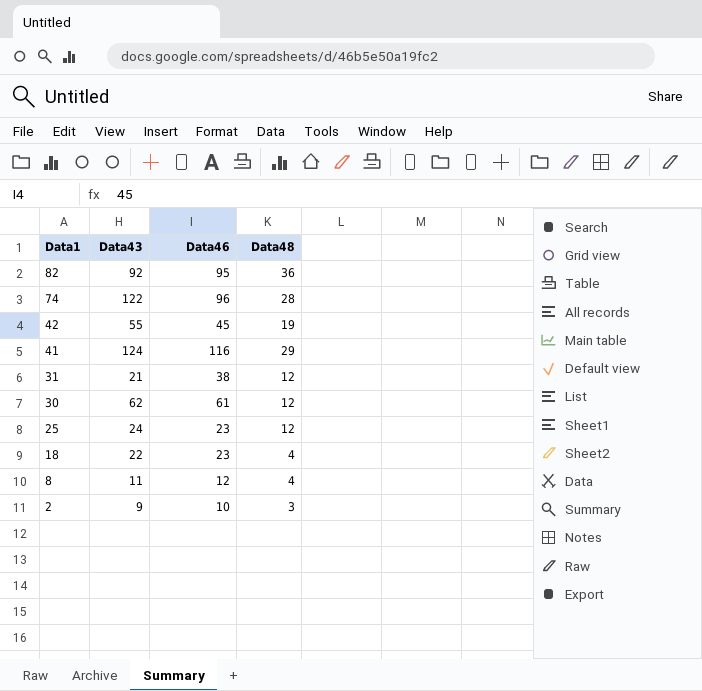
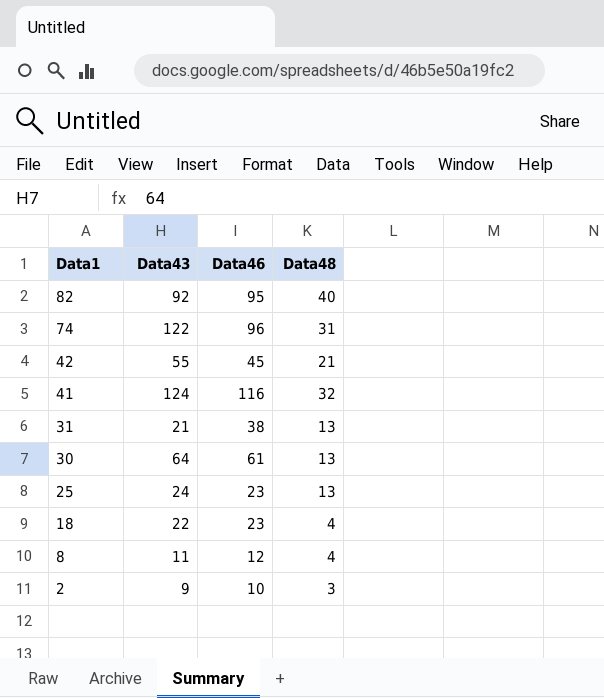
82 | Data48: 36 -> 40
74 | Data48: 28 -> 31
42 | Data48: 19 -> 21
41 | Data48: 29 -> 32
31 | Data48: 12 -> 13
30 | Data43: 62 -> 64
30 | Data48: 12 -> 13
25 | Data48: 12 -> 13

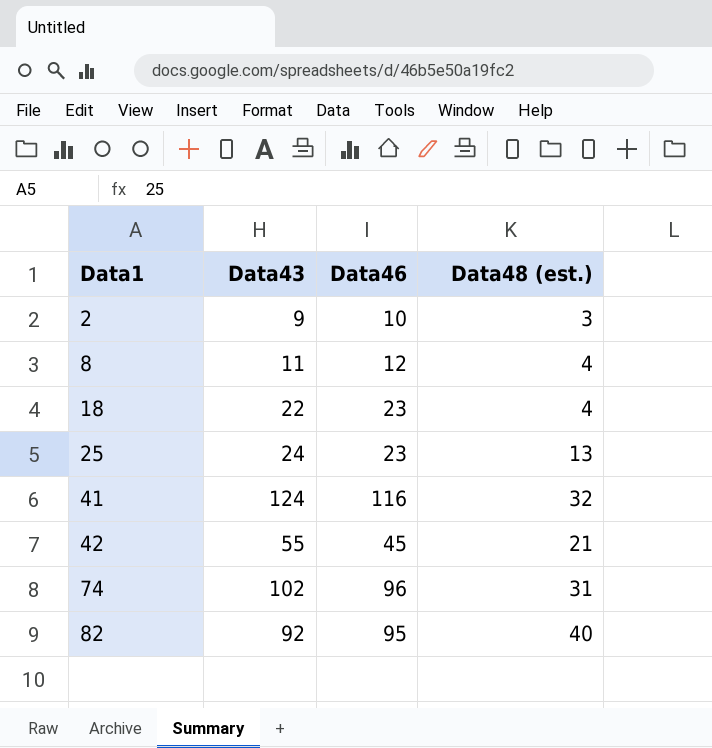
row order: Data1 descending -> Data1 ascending
column name: Data48 -> Data48 (est.)
row 31: 21 | 38 | 13 -> none
row 30: 64 | 61 | 13 -> none
74 | Data43: 122 -> 102

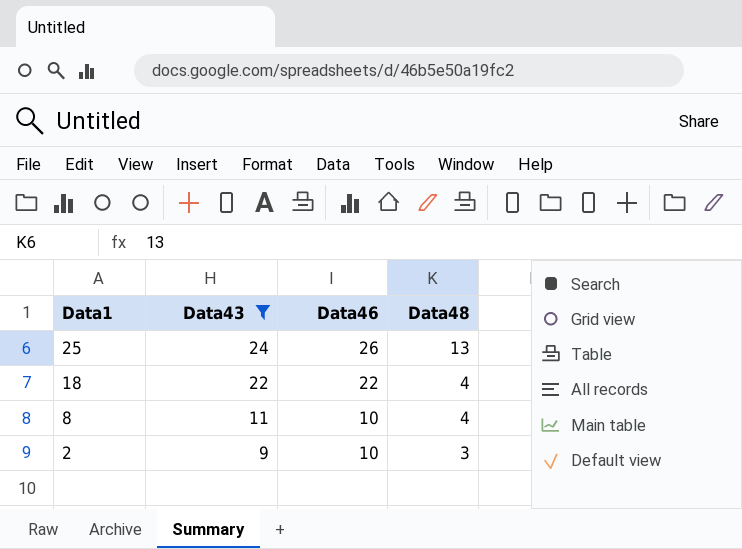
filter: none -> Data43 <= 24
row order: Data1 ascending -> Data1 descending
column name: Data48 (est.) -> Data48
25 | Data46: 23 -> 26
18 | Data46: 23 -> 22
8 | Data46: 12 -> 10

